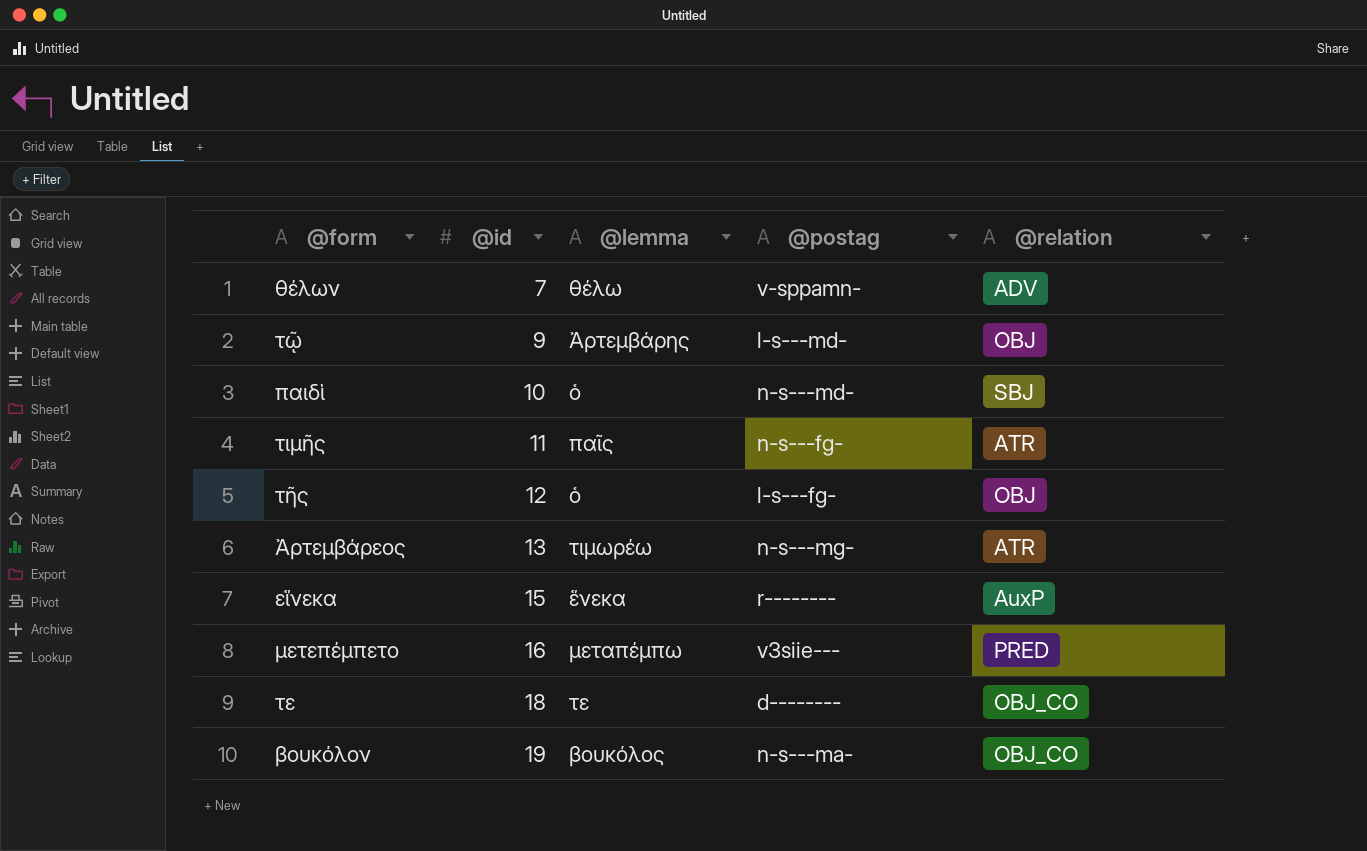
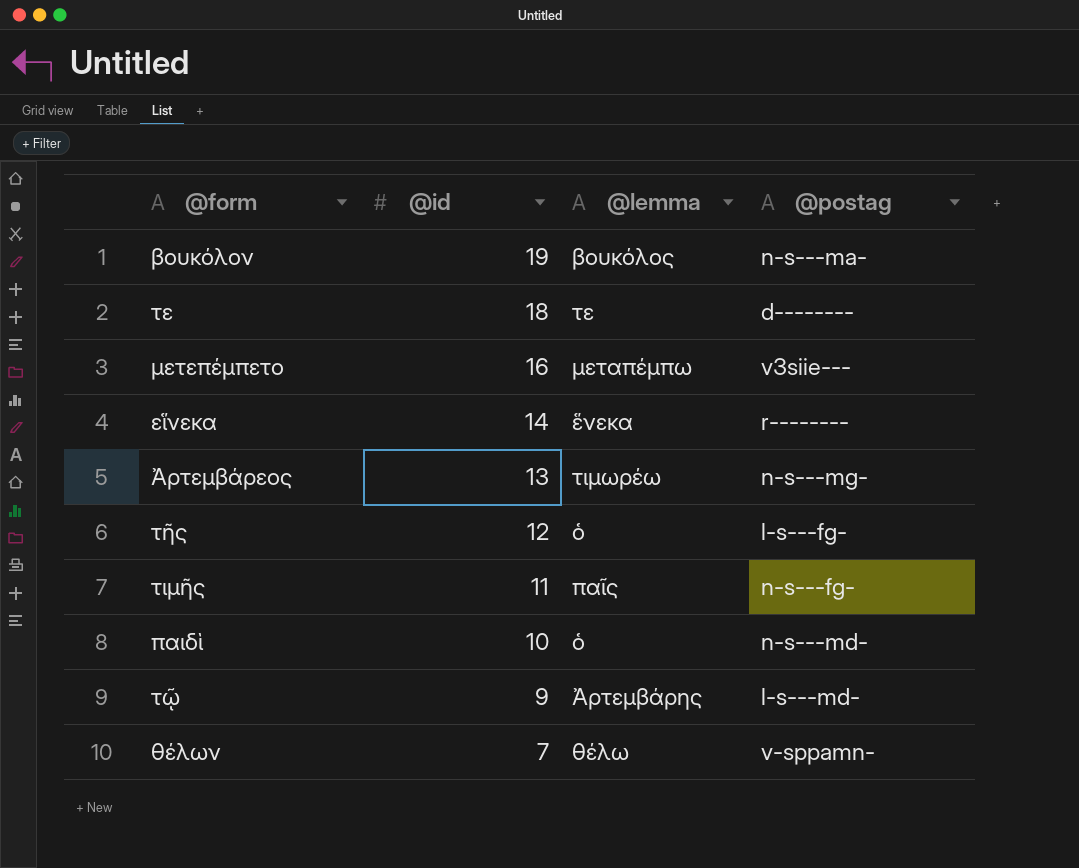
row order: @id ascending -> @id descending
column @relation | position: 5 -> none
εἵνεκα | @id: 15 -> 14

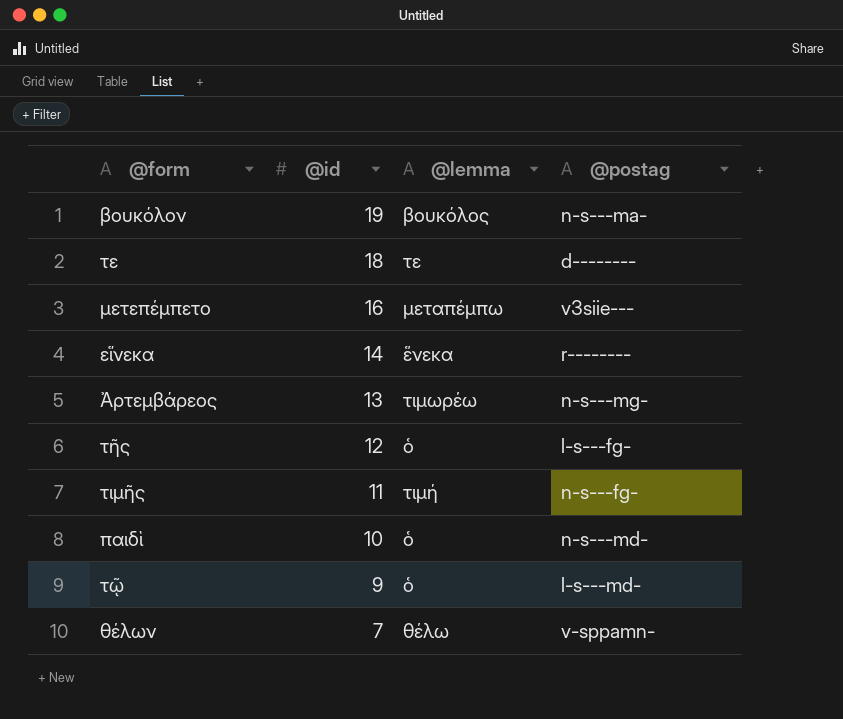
τιμῆς | @lemma: παῖς -> τιμή
τῷ | @lemma: Ἀρτεμβάρης -> ὁ

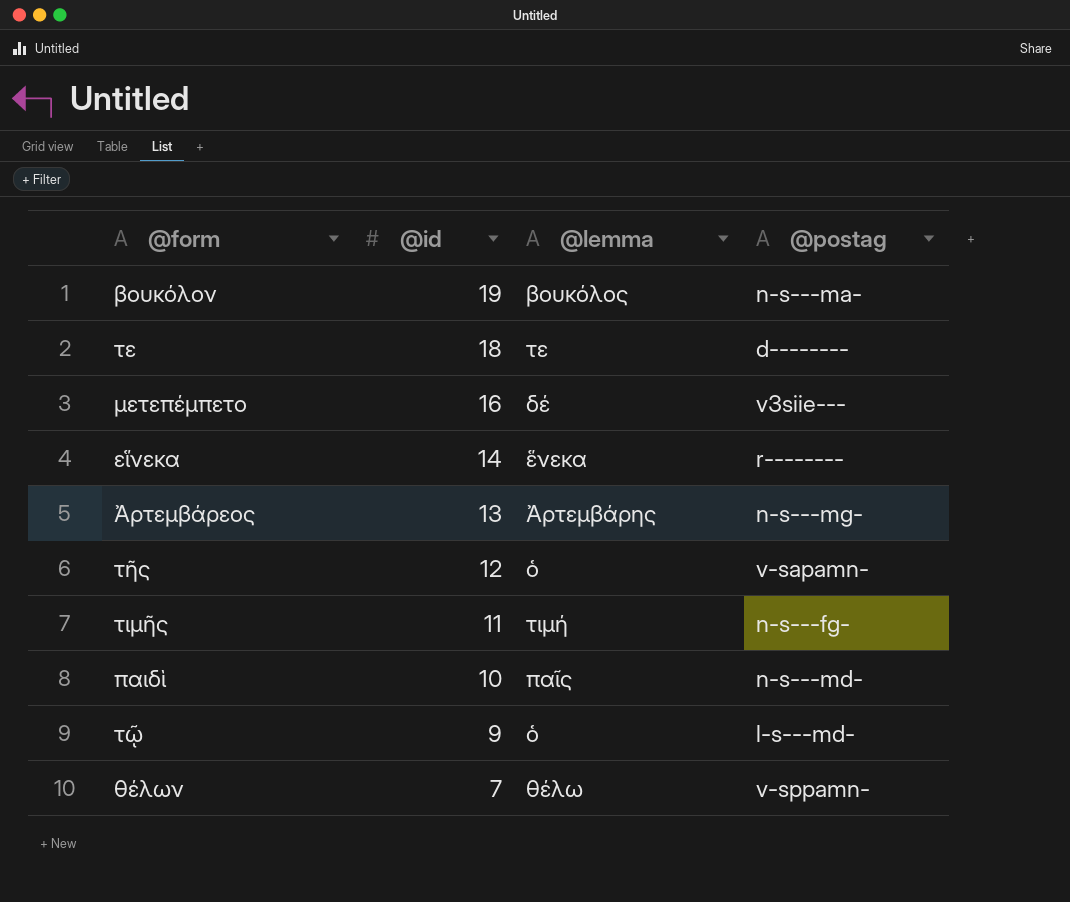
μετεπέμπετο | @lemma: μεταπέμπω -> δέ
Ἀρτεμβάρεος | @lemma: τιμωρέω -> Ἀρτεμβάρης
τῆς | @postag: l-s---fg- -> v-sapamn-
παιδὶ | @lemma: ὁ -> παῖς

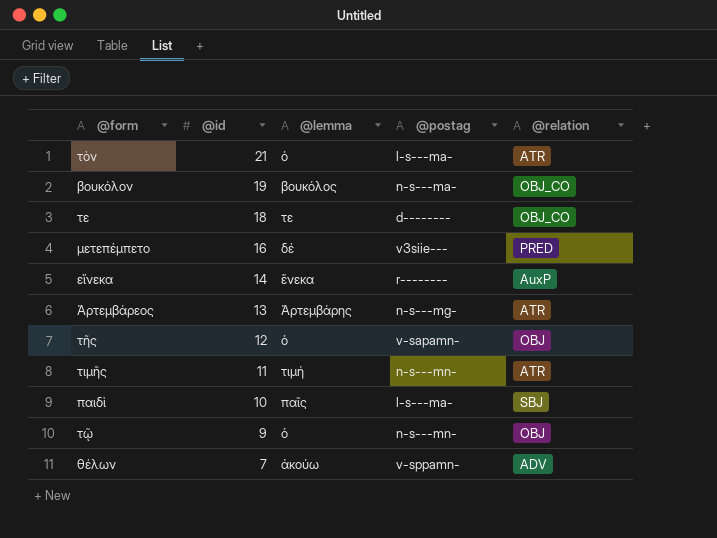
column @relation | position: none -> 5
row τὸν: none -> 21 | ὁ | l-s---ma- | ATR
τιμῆς | @postag: n-s---fg- -> n-s---mn-
παιδὶ | @postag: n-s---md- -> l-s---ma-
τῷ | @postag: l-s---md- -> n-s---mn-
θέλων | @lemma: θέλω -> ἀκούω

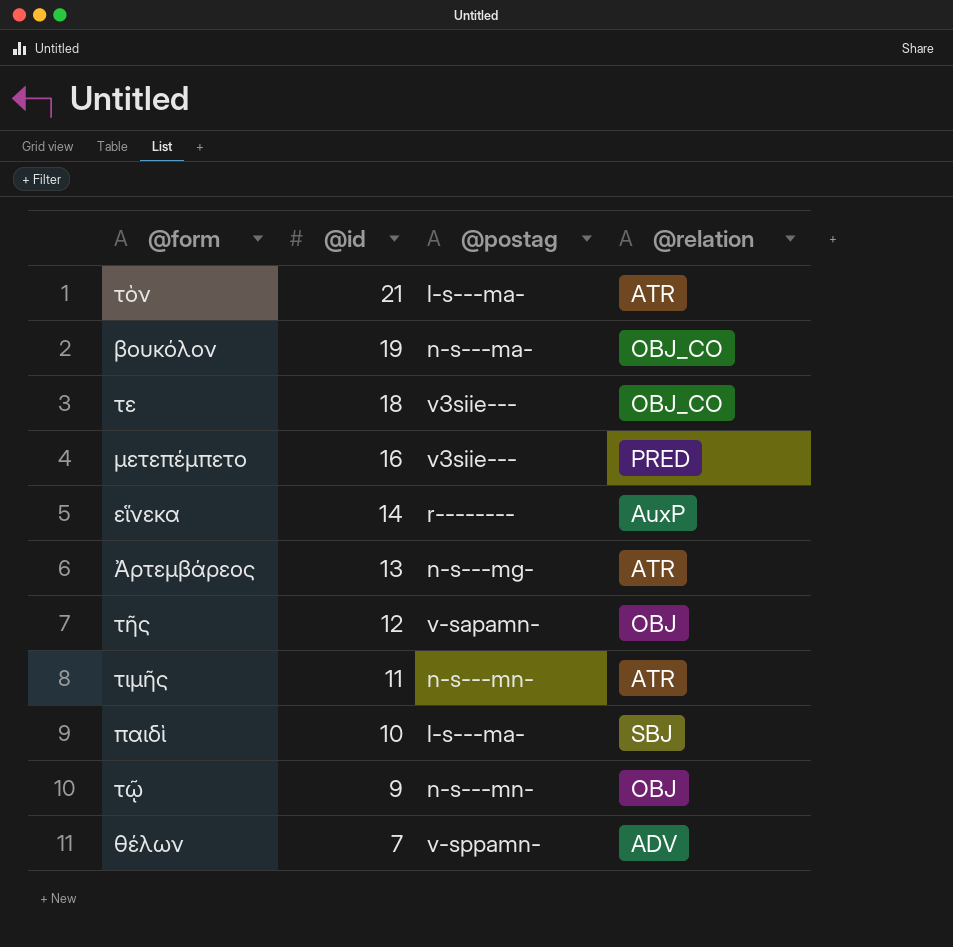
column @lemma | position: 3 -> none
τε | @postag: d-------- -> v3siie---

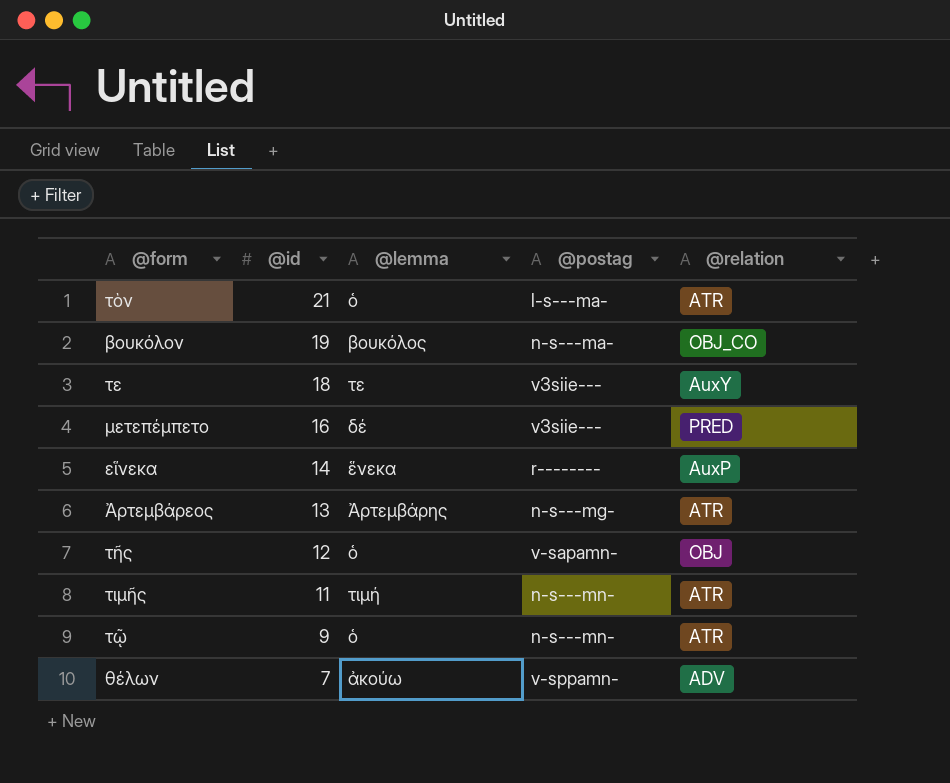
column @lemma | position: none -> 3
row παιδὶ: 10 | l-s---ma- | SBJ -> none
τε | @relation: OBJ_CO -> AuxY
τῷ | @relation: OBJ -> ATR

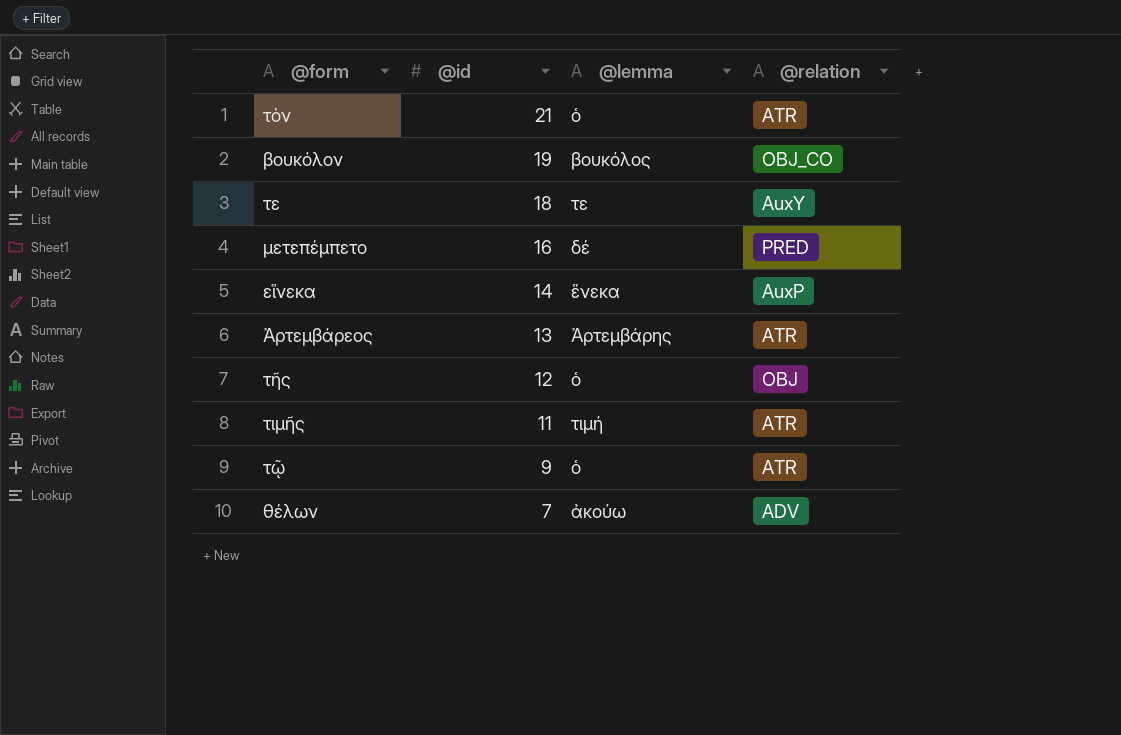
column @postag | position: 4 -> none

